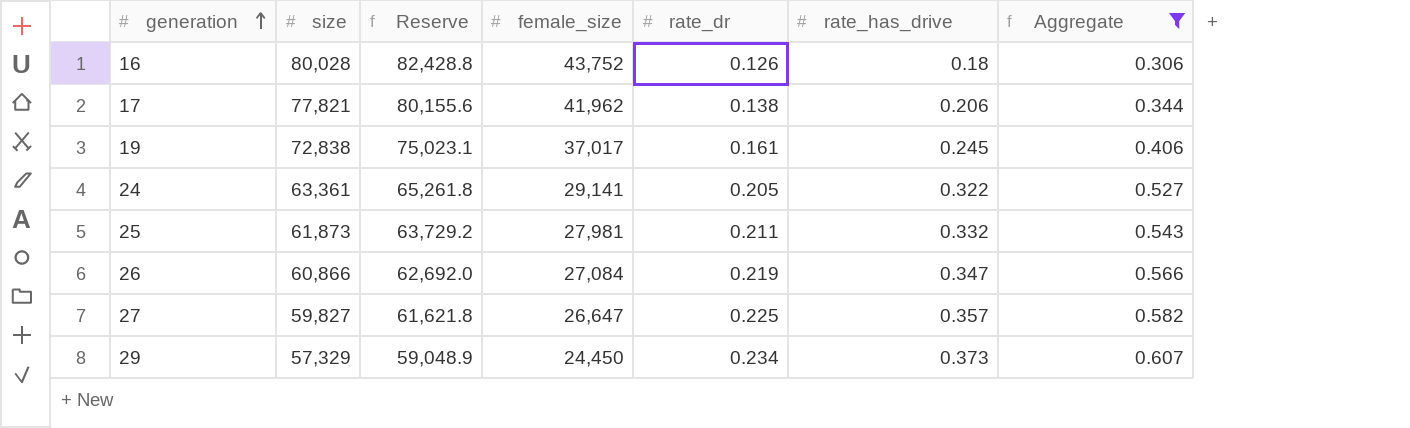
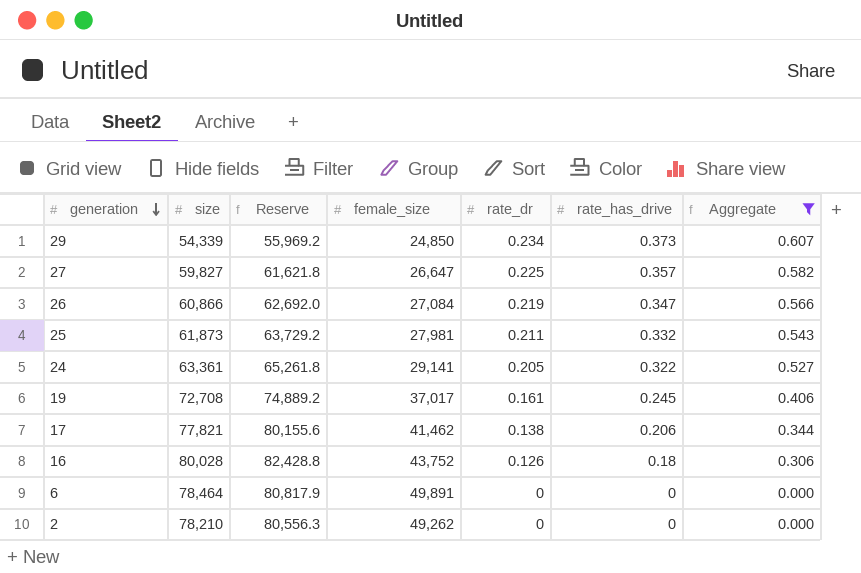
row order: generation ascending -> generation descending
29 | size: 57,329 -> 54,339
29 | Reserve: 59,048.9 -> 55,969.2
29 | female_size: 24,450 -> 24,850
19 | size: 72,838 -> 72,708
19 | Reserve: 75,023.1 -> 74,889.2
17 | female_size: 41,962 -> 41,462
row 6: none -> 78,464 | 80,817.9 | 49,891 | 0 | 0 | 0.000
row 2: none -> 78,210 | 80,556.3 | 49,262 | 0 | 0 | 0.000

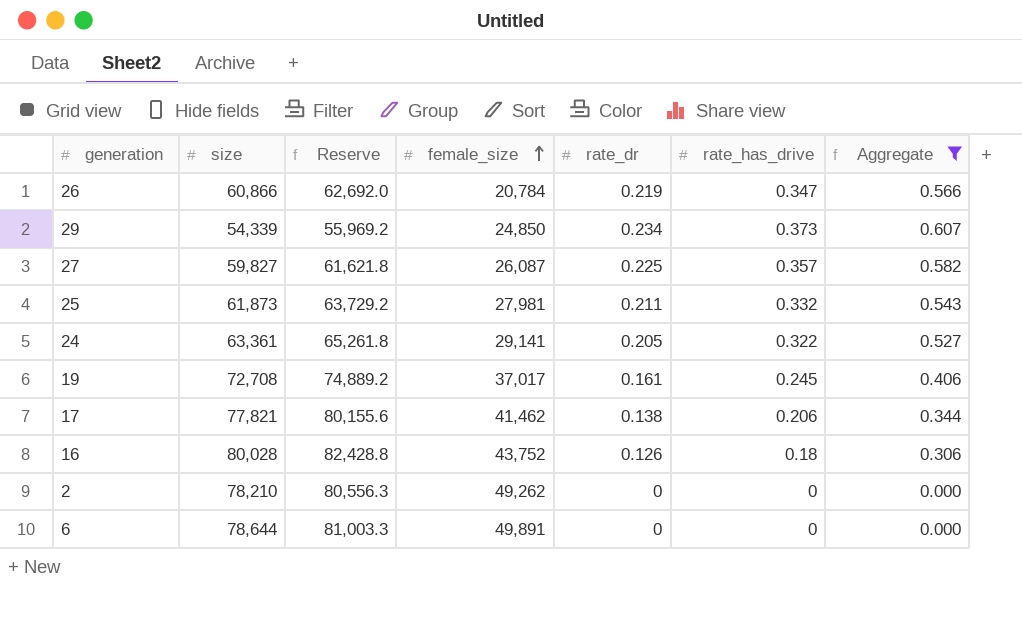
row order: generation descending -> female_size ascending
26 | female_size: 27,084 -> 20,784
27 | female_size: 26,647 -> 26,087
6 | size: 78,464 -> 78,644
6 | Reserve: 80,817.9 -> 81,003.3

